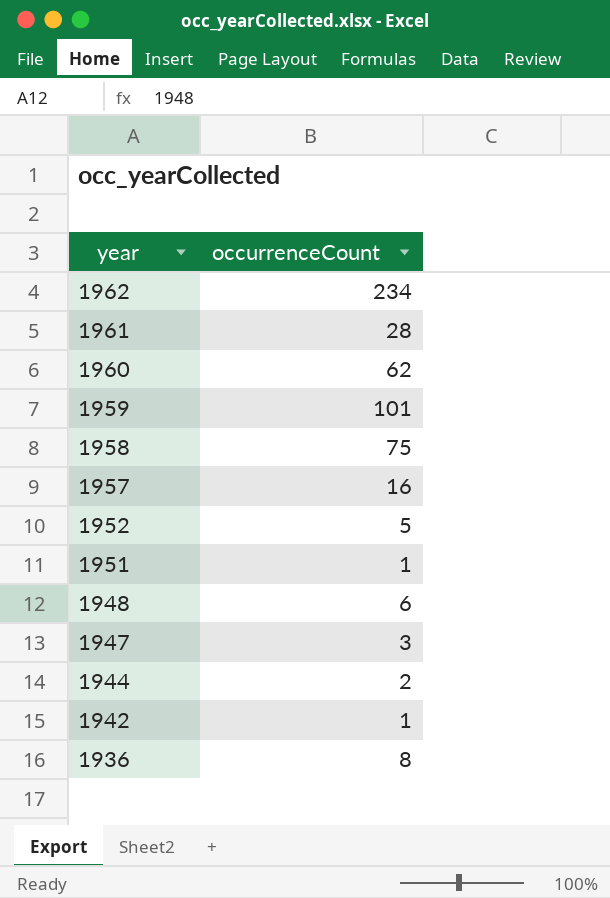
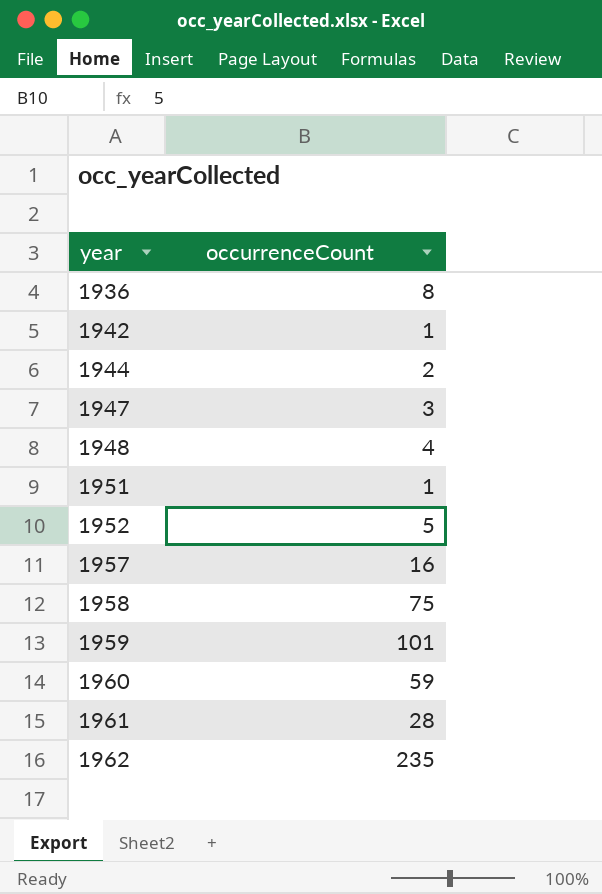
row order: year descending -> year ascending
1948 | occurrenceCount: 6 -> 4
1960 | occurrenceCount: 62 -> 59
1962 | occurrenceCount: 234 -> 235

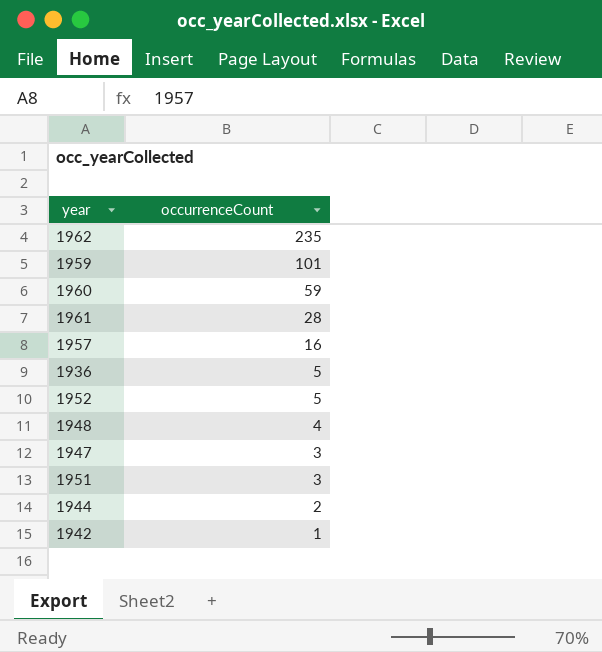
row order: year ascending -> occurrenceCount descending
row 1958: 75 -> none
1936 | occurrenceCount: 8 -> 5
1951 | occurrenceCount: 1 -> 3

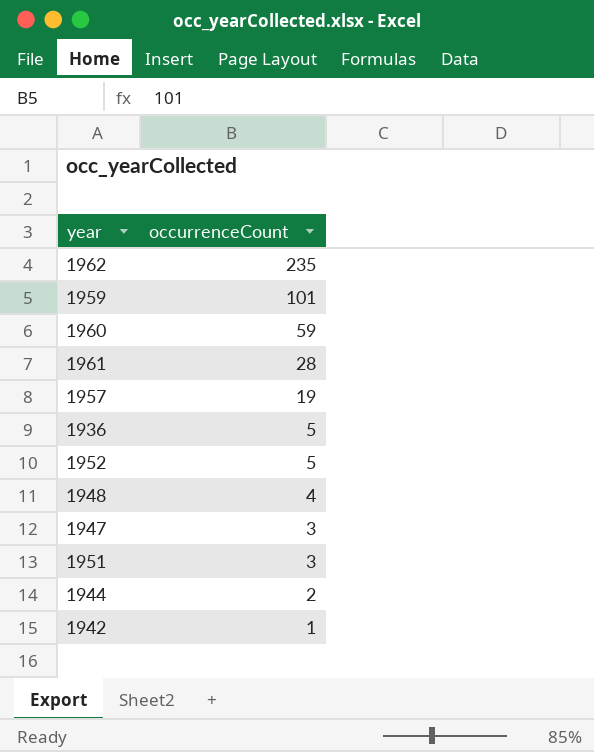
1957 | occurrenceCount: 16 -> 19

